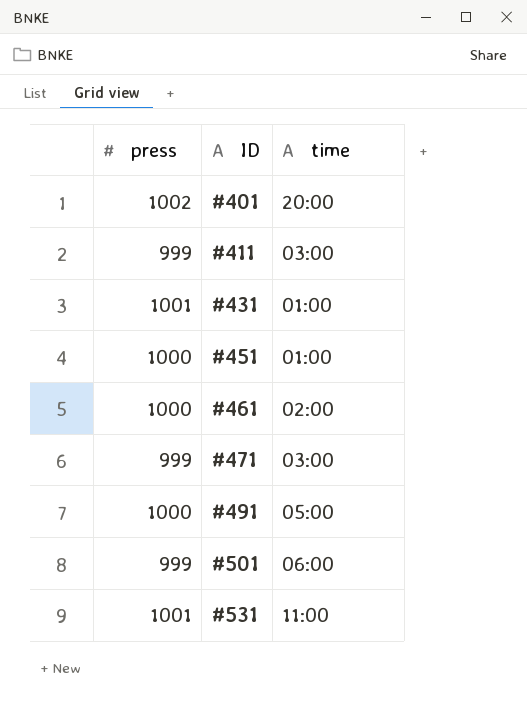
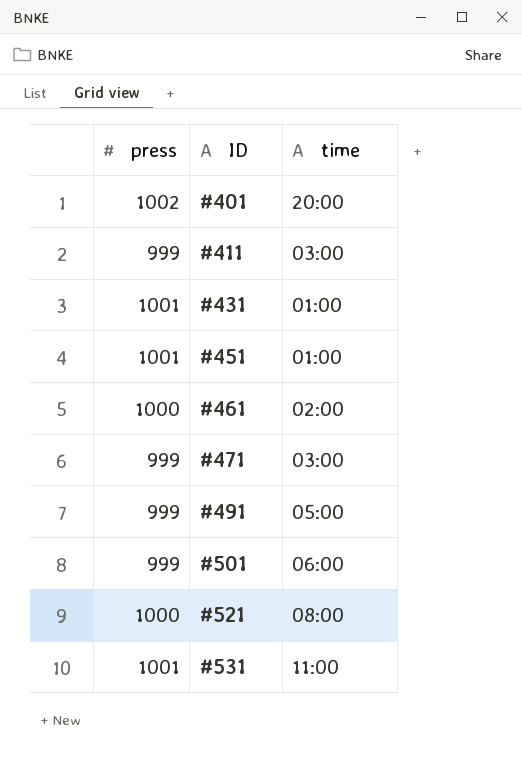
#451 | press: 1000 -> 1001
#491 | press: 1000 -> 999
row #521: none -> 1000 | 08:00

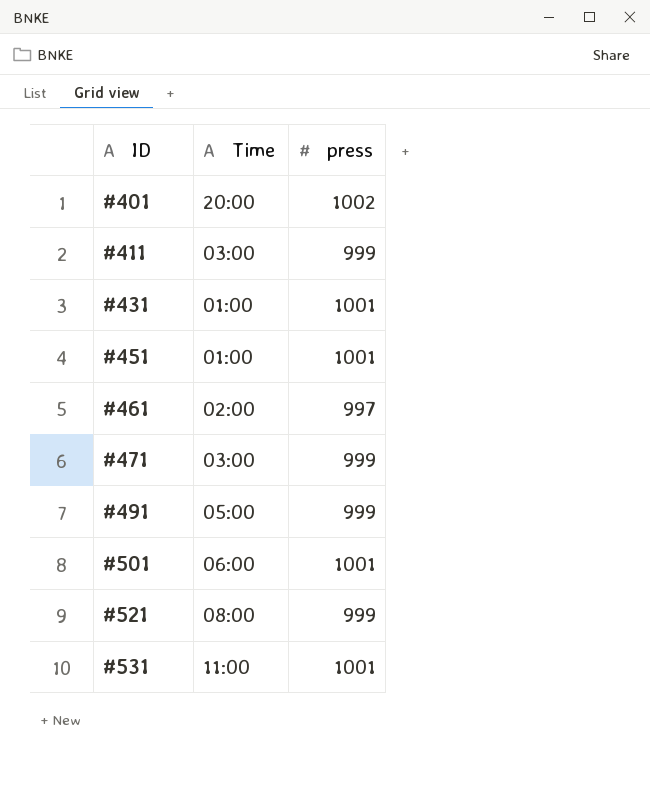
column name: time -> Time
column press | position: 1 -> 3
#461 | press: 1000 -> 997
#501 | press: 999 -> 1001
#521 | press: 1000 -> 999

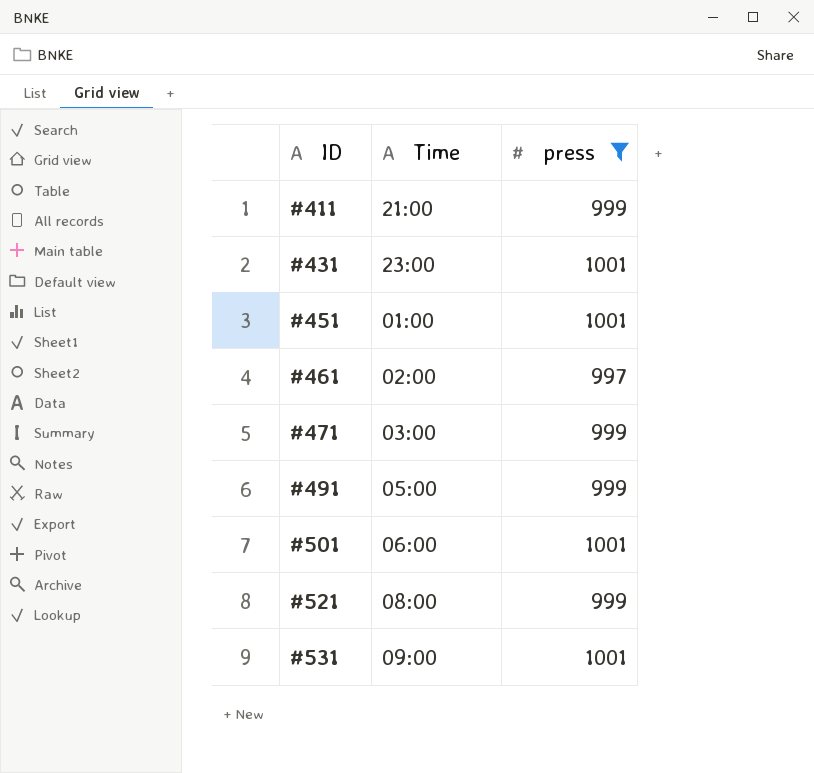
filter: none -> press != 1002
#411 | Time: 03:00 -> 21:00
#431 | Time: 01:00 -> 23:00
#531 | Time: 11:00 -> 09:00

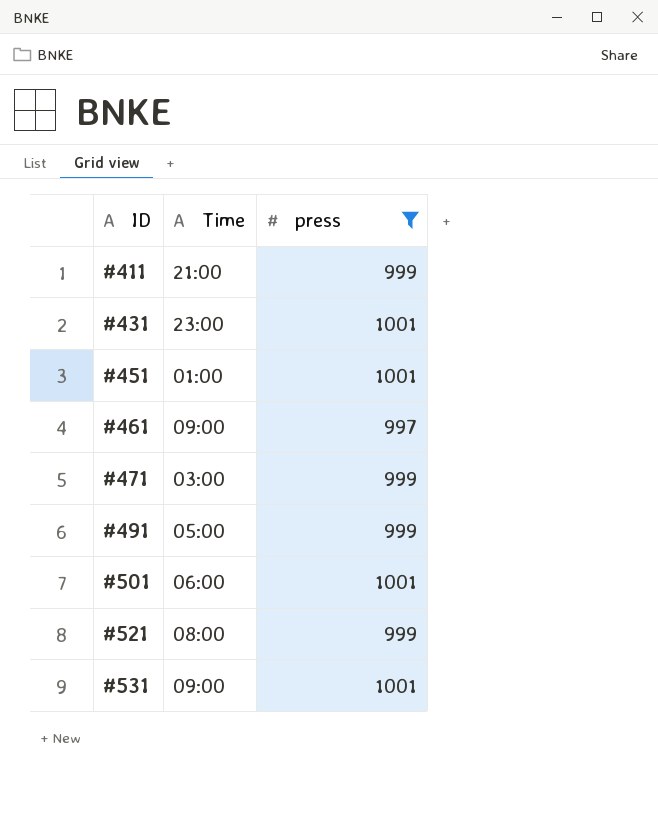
#461 | Time: 02:00 -> 09:00

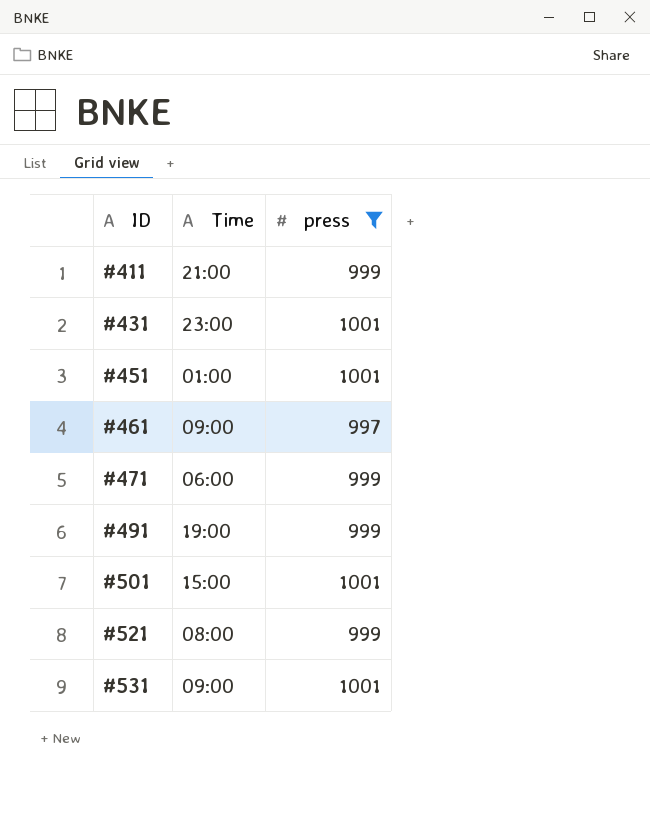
#471 | Time: 03:00 -> 06:00
#491 | Time: 05:00 -> 19:00
#501 | Time: 06:00 -> 15:00

